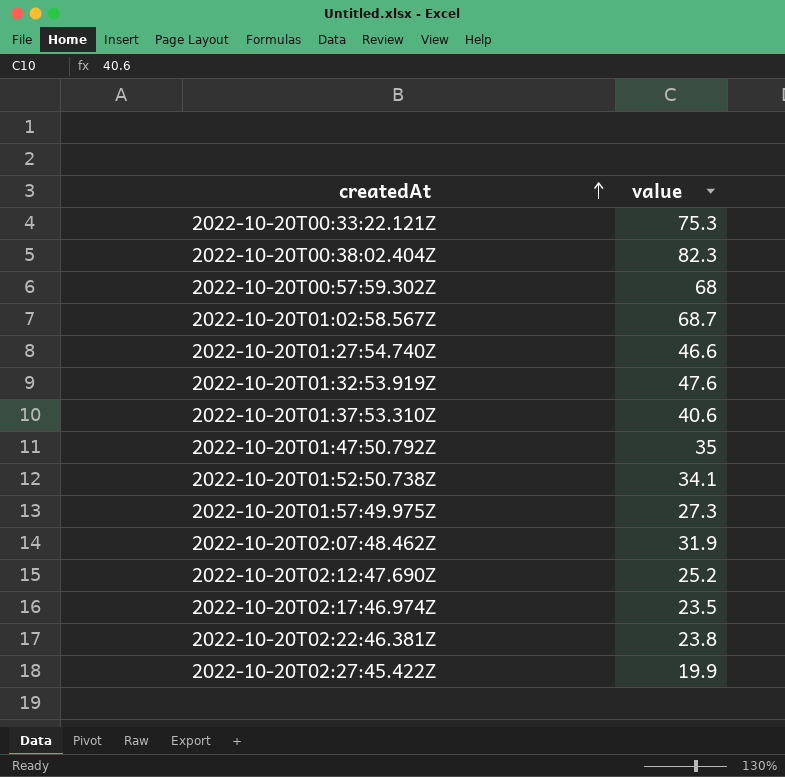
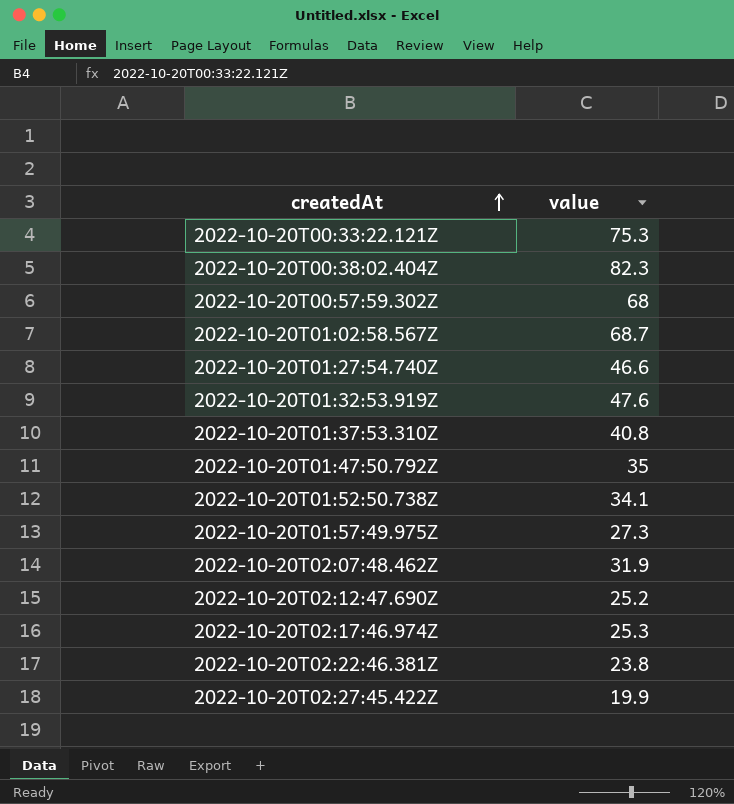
2022-10-20T01:37:53.310Z | value: 40.6 -> 40.8
2022-10-20T02:17:46.974Z | value: 23.5 -> 25.3

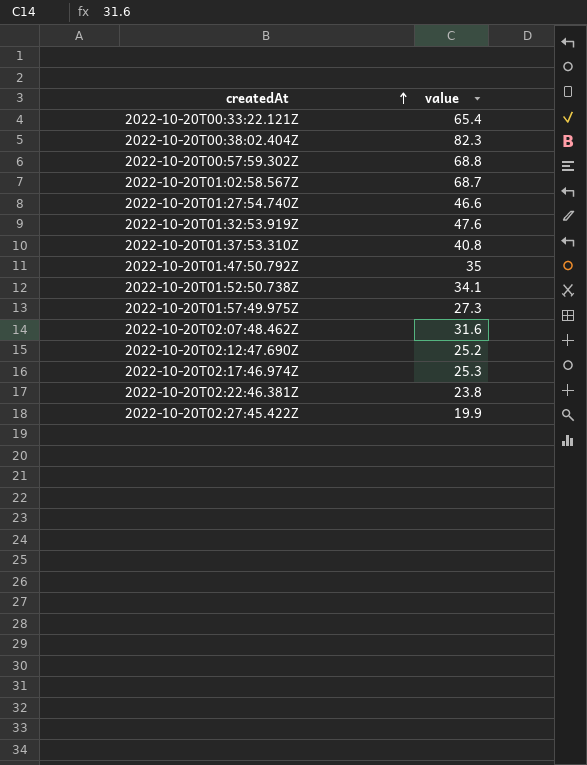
2022-10-20T00:33:22.121Z | value: 75.3 -> 65.4
2022-10-20T00:57:59.302Z | value: 68 -> 68.8
2022-10-20T02:07:48.462Z | value: 31.9 -> 31.6

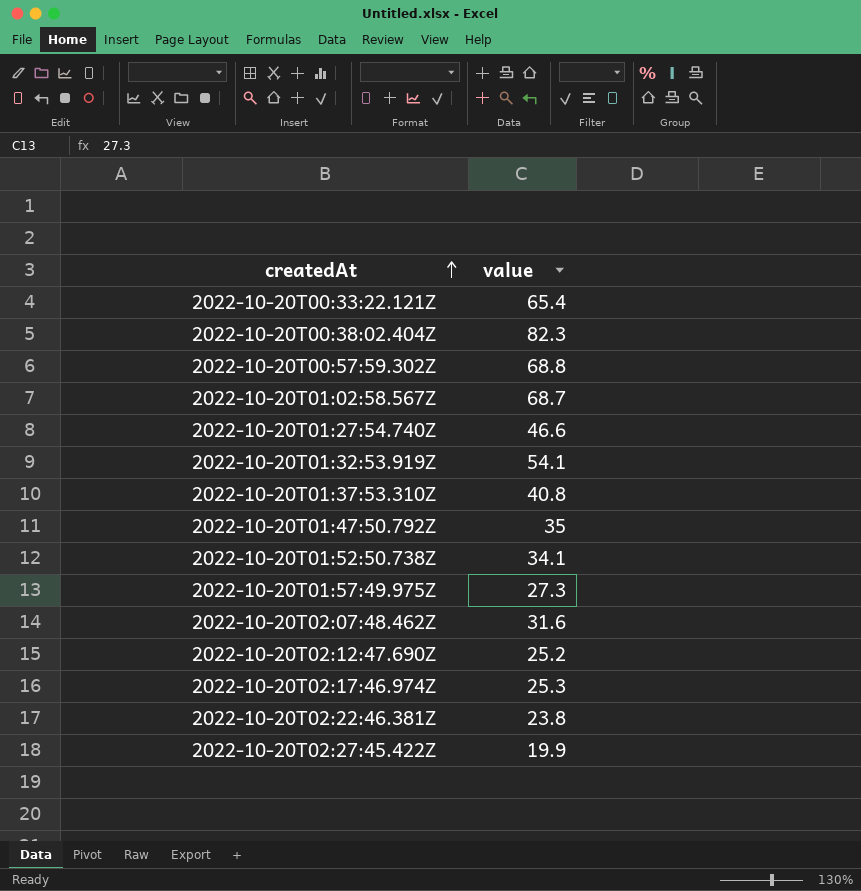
2022-10-20T01:32:53.919Z | value: 47.6 -> 54.1

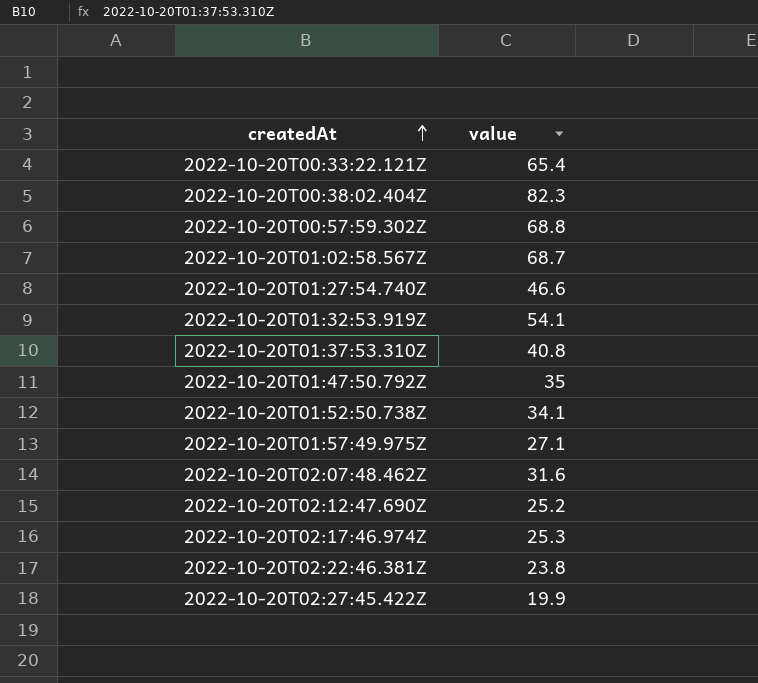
2022-10-20T01:57:49.975Z | value: 27.3 -> 27.1

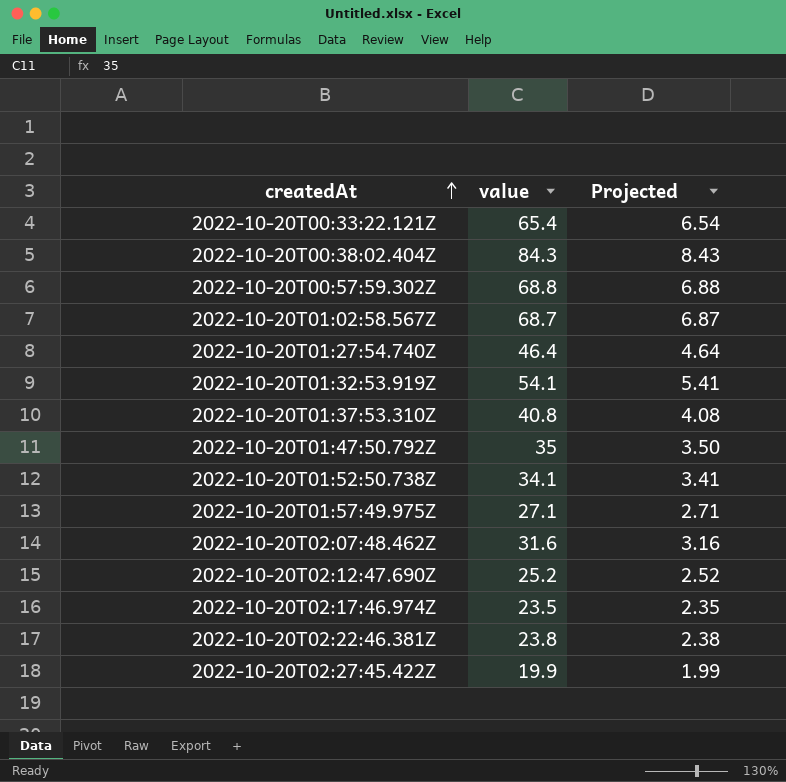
column Projected | formula: none -> [value] * 0.1
2022-10-20T00:38:02.404Z | value: 82.3 -> 84.3
2022-10-20T01:27:54.740Z | value: 46.6 -> 46.4
2022-10-20T02:17:46.974Z | value: 25.3 -> 23.5

